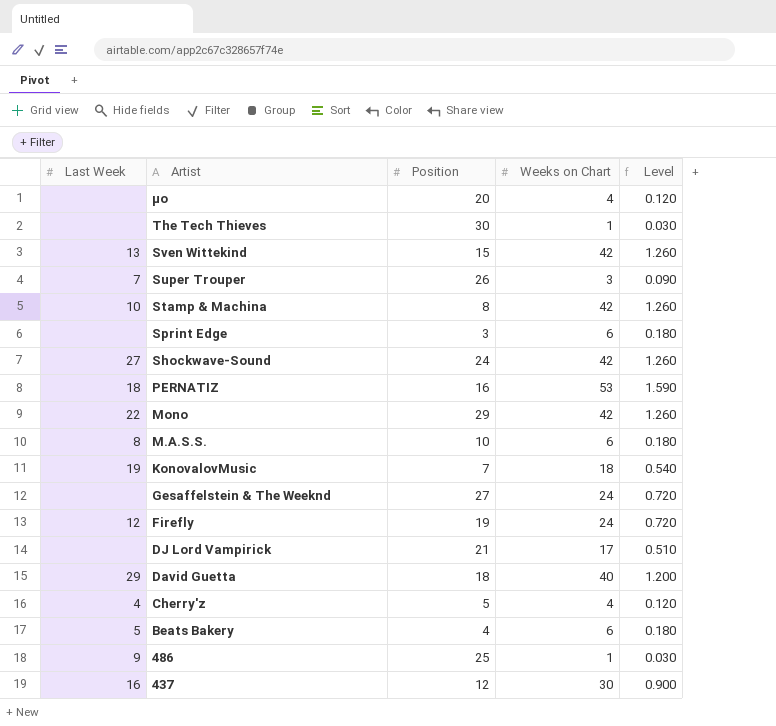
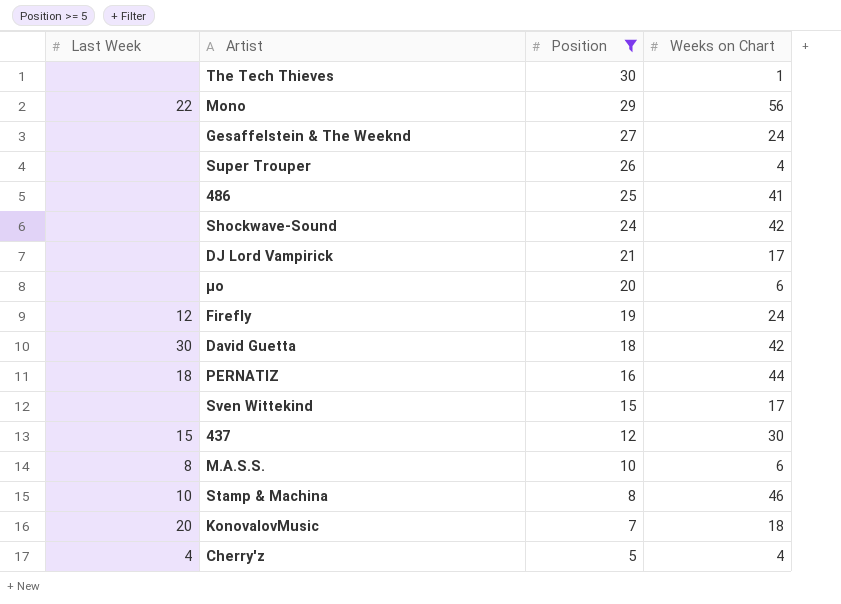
filter: none -> Position >= 5
row order: Artist descending -> Position descending
column Level | formula: [Weeks on Chart] * 0.03 -> none
Mono | Weeks on Chart: 42 -> 56
Super Trouper | Last Week: 7 -> none
Super Trouper | Weeks on Chart: 3 -> 4
486 | Last Week: 9 -> none
486 | Weeks on Chart: 1 -> 41
Shockwave-Sound | Last Week: 27 -> none
µo | Weeks on Chart: 4 -> 6
David Guetta | Last Week: 29 -> 30
David Guetta | Weeks on Chart: 40 -> 42
PERNATIZ | Weeks on Chart: 53 -> 44
Sven Wittekind | Last Week: 13 -> none
Sven Wittekind | Weeks on Chart: 42 -> 17
437 | Last Week: 16 -> 15
Stamp & Machina | Weeks on Chart: 42 -> 46
KonovalovMusic | Last Week: 19 -> 20

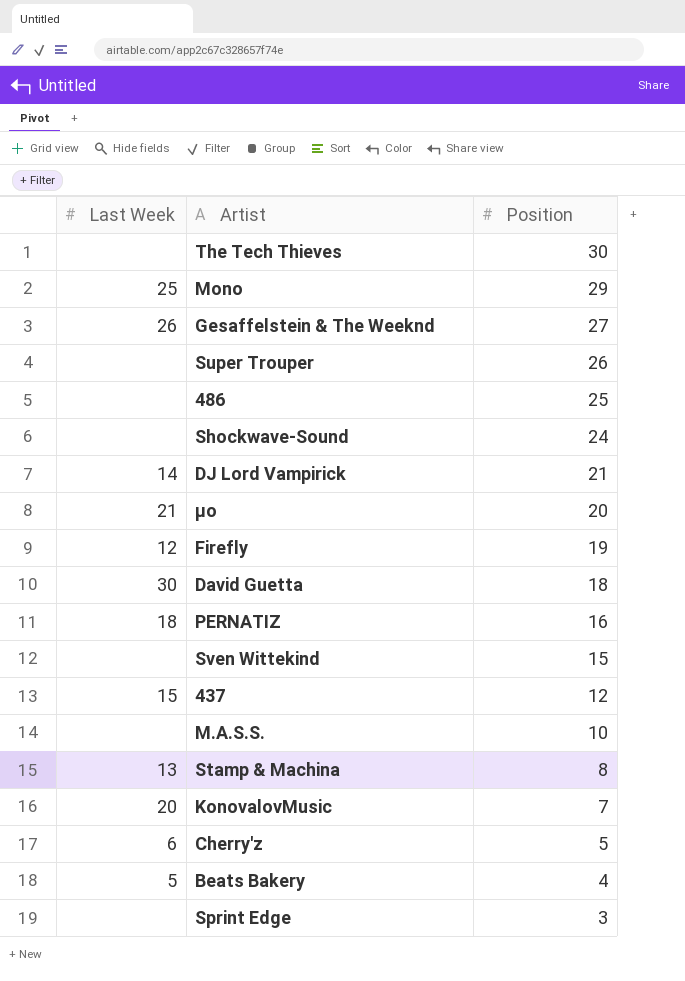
filter: Position >= 5 -> none
column Weeks on Chart | position: 4 -> none
Mono | Last Week: 22 -> 25
Gesaffelstein & The Weeknd | Last Week: none -> 26
DJ Lord Vampirick | Last Week: none -> 14
µo | Last Week: none -> 21
M.A.S.S. | Last Week: 8 -> none
Stamp & Machina | Last Week: 10 -> 13
Cherry'z | Last Week: 4 -> 6

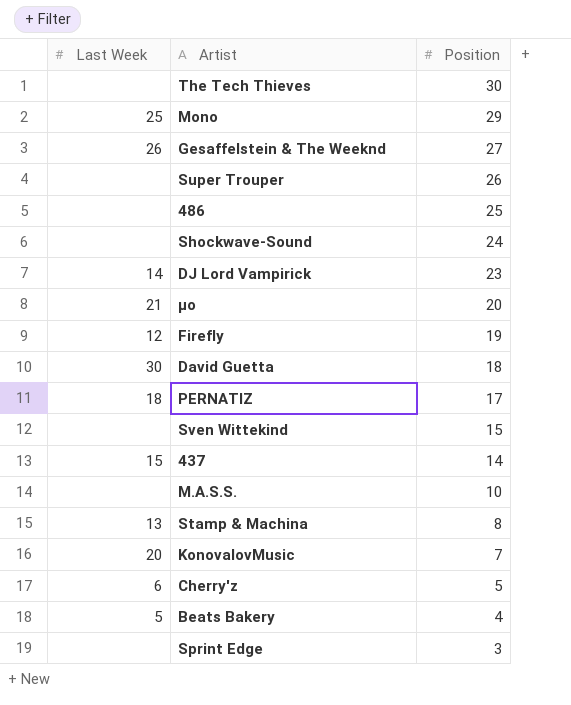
DJ Lord Vampirick | Position: 21 -> 23
PERNATIZ | Position: 16 -> 17
437 | Position: 12 -> 14

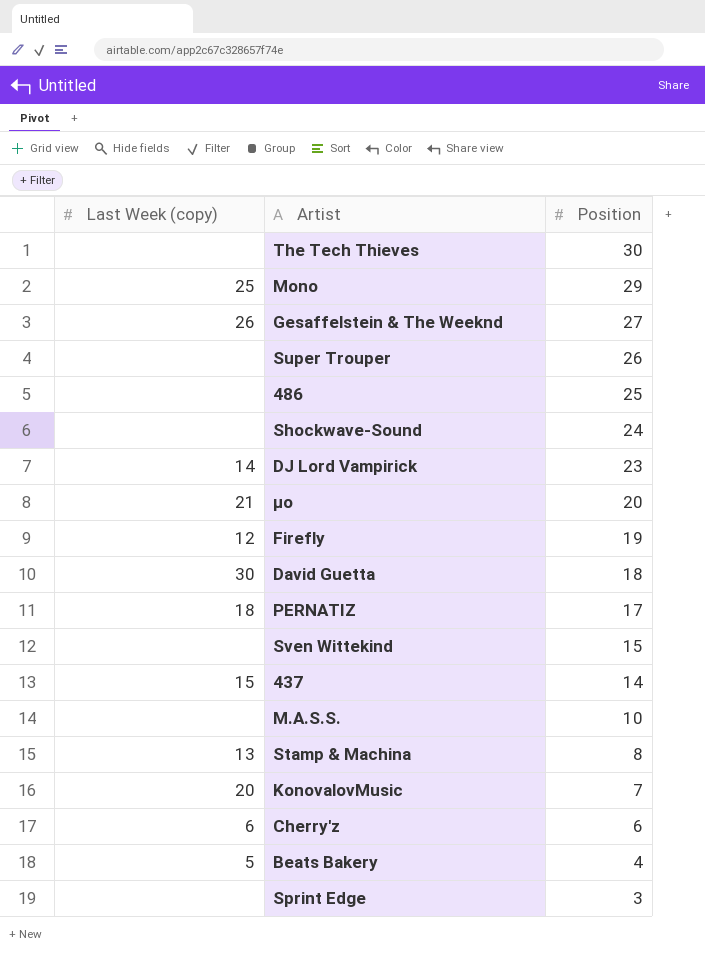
column name: Last Week -> Last Week (copy)
Cherry'z | Position: 5 -> 6

